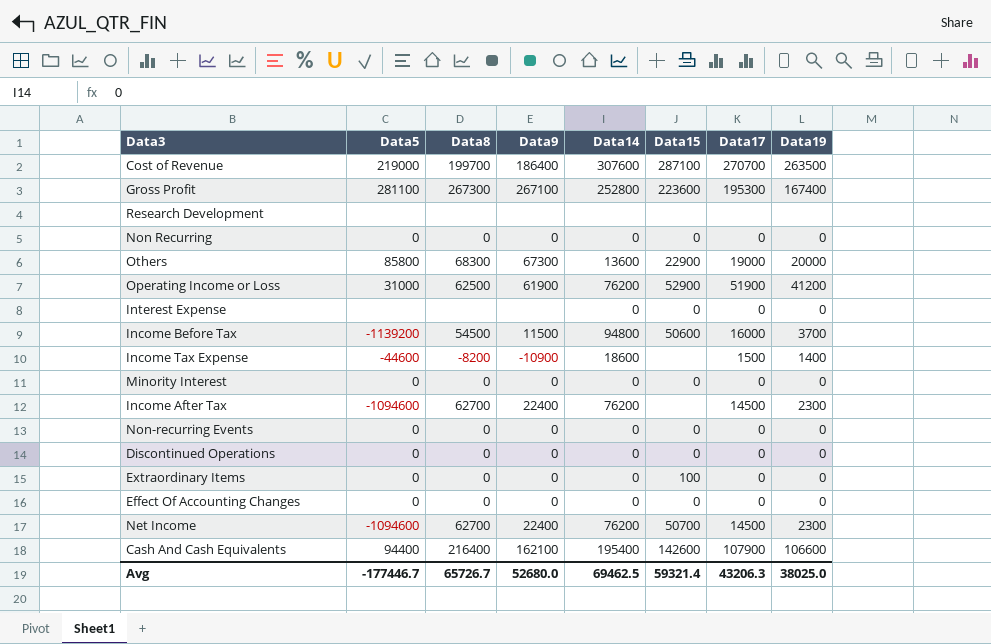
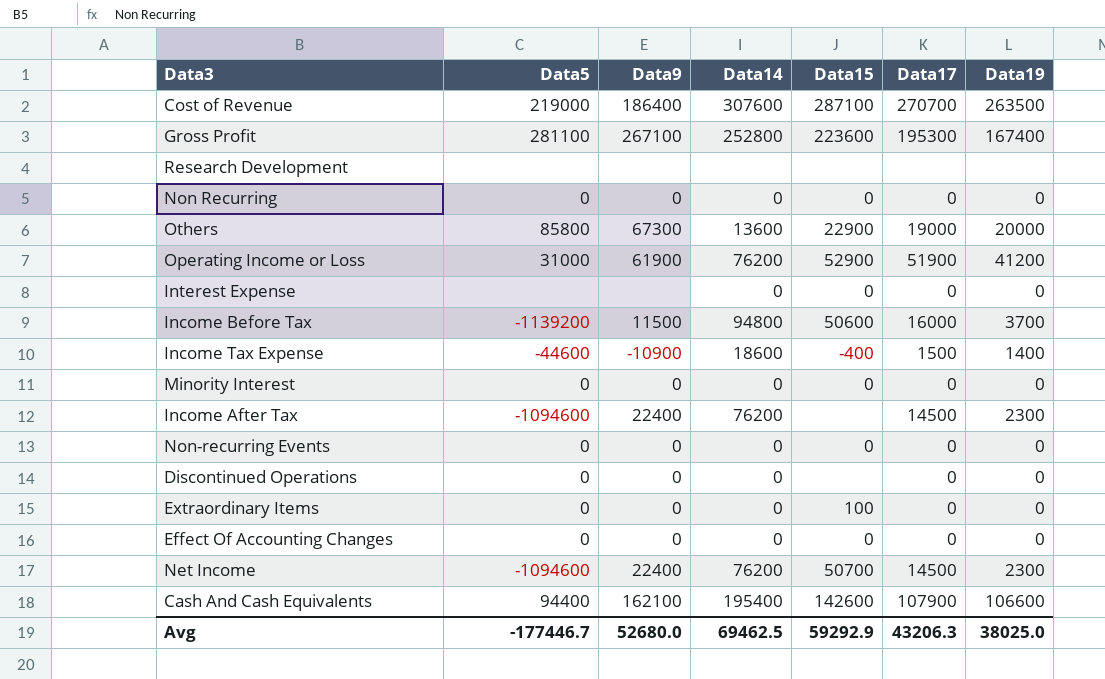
column Data8 | position: 3 -> none
Income Tax Expense | Data15: none -> -400
Discontinued Operations | Data15: 0 -> none
Avg | Data15: 59321.4 -> 59292.9

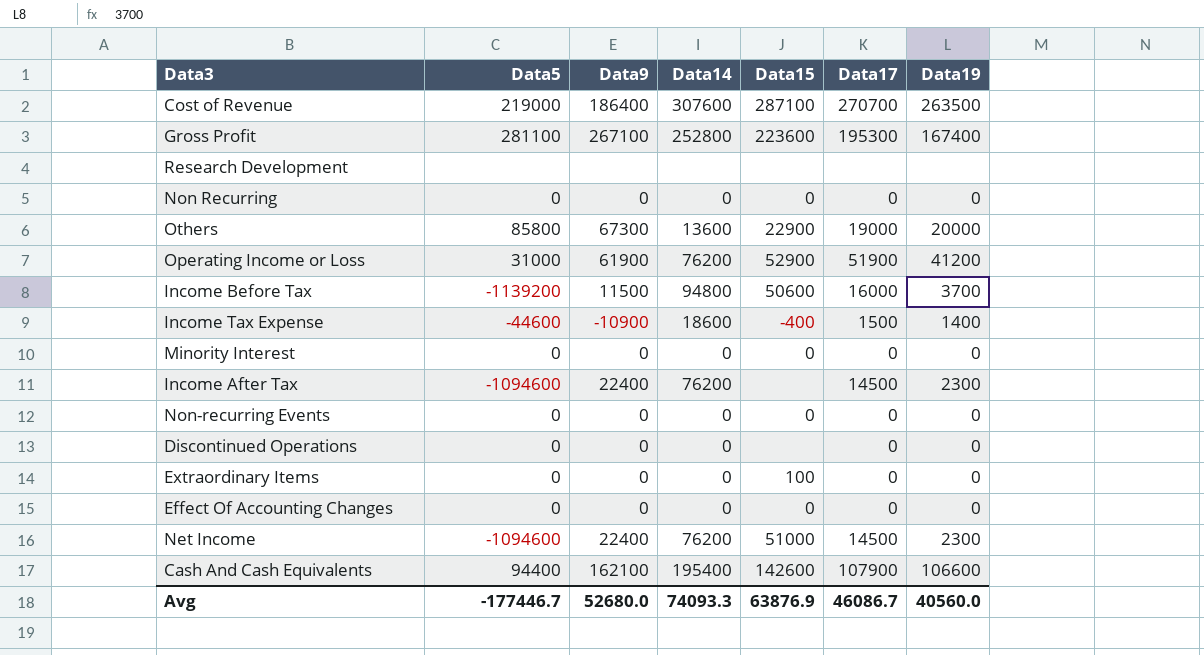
row Interest Expense: none | none | 0 | 0 | 0 | 0 -> none
Net Income | Data15: 50700 -> 51000
Avg | Data14: 69462.5 -> 74093.3
Avg | Data15: 59292.9 -> 63876.9
Avg | Data17: 43206.3 -> 46086.7
Avg | Data19: 38025.0 -> 40560.0

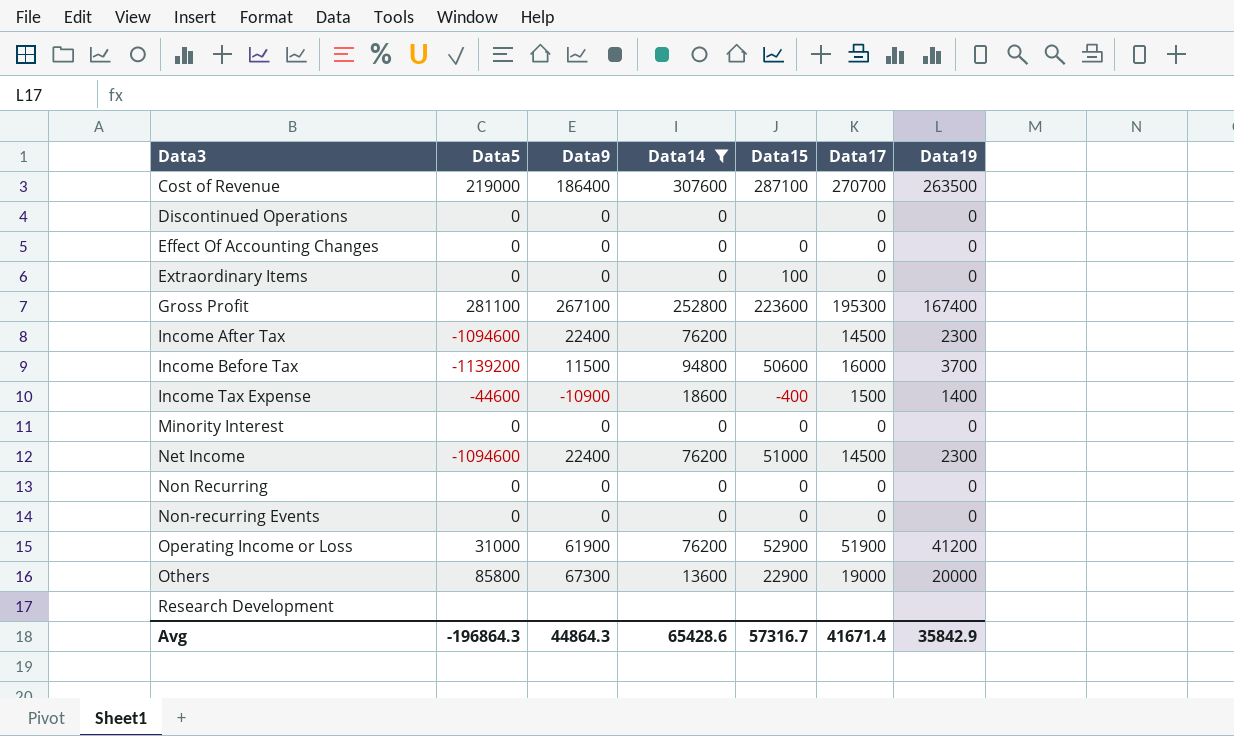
filter: none -> Data14 != 195400
row order: none -> Data3 ascending
Avg | Data5: -177446.7 -> -196864.3
Avg | Data9: 52680.0 -> 44864.3
Avg | Data14: 74093.3 -> 65428.6
Avg | Data15: 63876.9 -> 57316.7
Avg | Data17: 46086.7 -> 41671.4
Avg | Data19: 40560.0 -> 35842.9

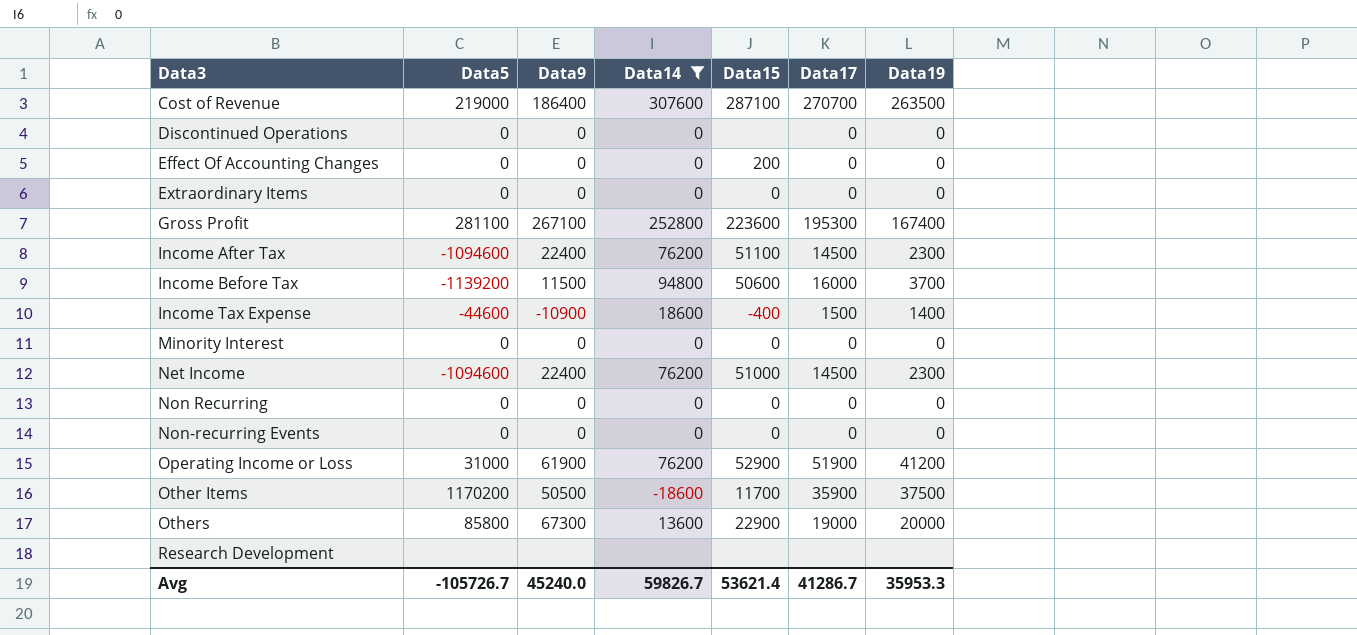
Effect Of Accounting Changes | Data15: 0 -> 200
Extraordinary Items | Data15: 100 -> 0
Income After Tax | Data15: none -> 51100
row Other Items: none -> 1170200 | 50500 | -18600 | 11700 | 35900 | 37500
Avg | Data5: -196864.3 -> -105726.7
Avg | Data9: 44864.3 -> 45240.0
Avg | Data14: 65428.6 -> 59826.7
Avg | Data15: 57316.7 -> 53621.4
Avg | Data17: 41671.4 -> 41286.7
Avg | Data19: 35842.9 -> 35953.3

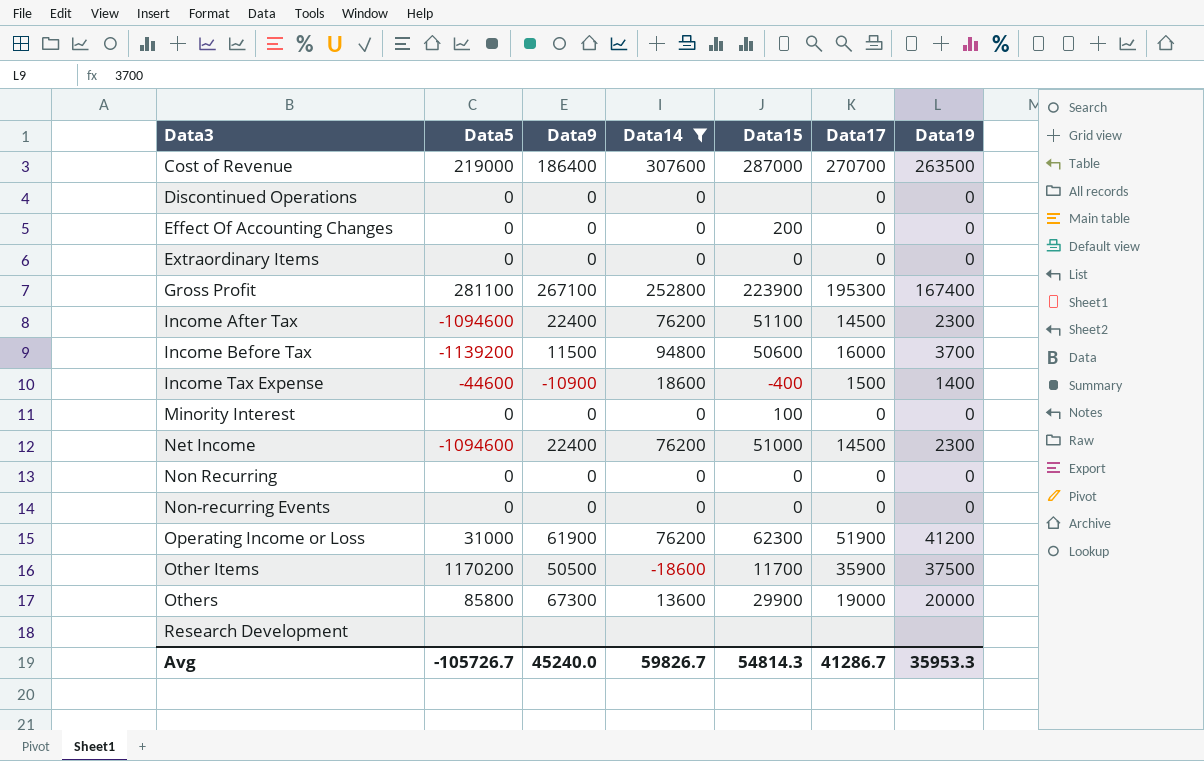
Cost of Revenue | Data15: 287100 -> 287000
Gross Profit | Data15: 223600 -> 223900
Minority Interest | Data15: 0 -> 100
Operating Income or Loss | Data15: 52900 -> 62300
Others | Data15: 22900 -> 29900
Avg | Data15: 53621.4 -> 54814.3

